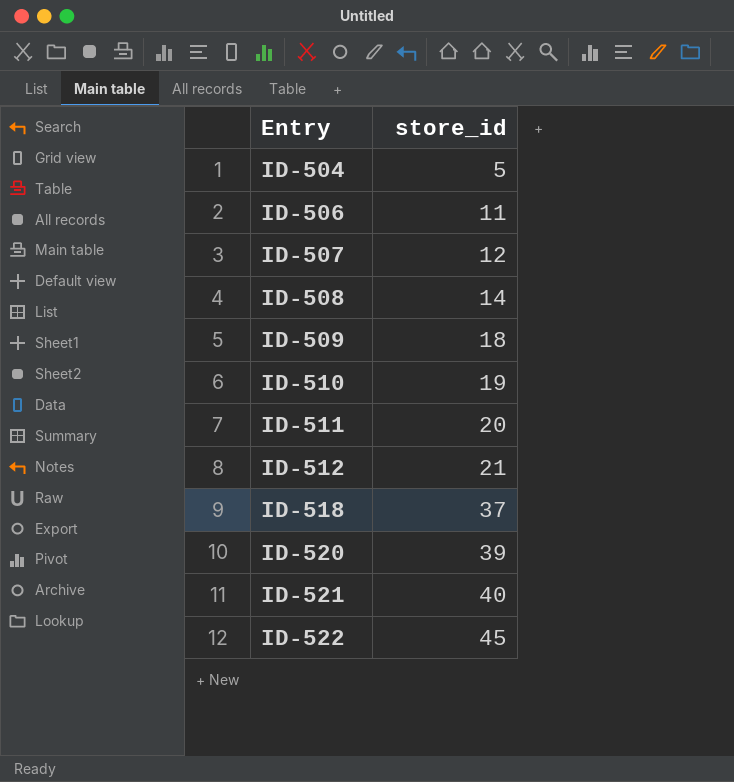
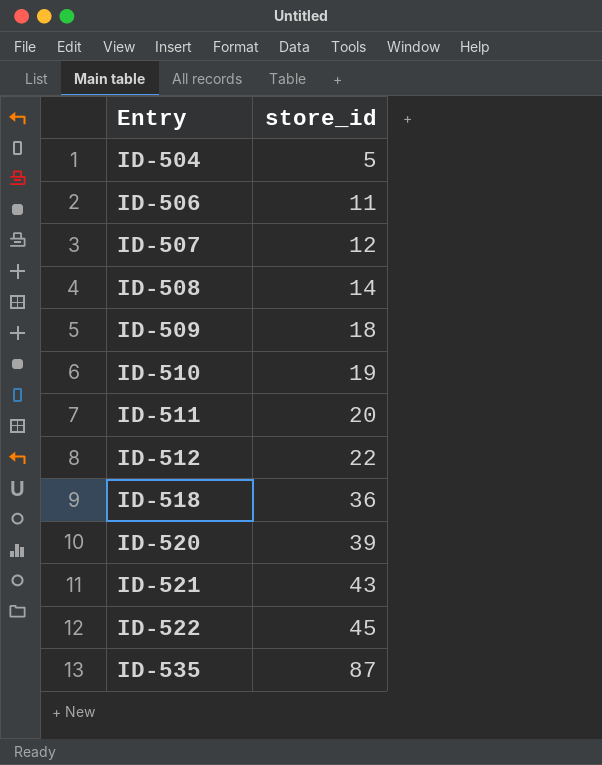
ID-512 | store_id: 21 -> 22
ID-518 | store_id: 37 -> 36
ID-521 | store_id: 40 -> 43
row ID-535: none -> 87

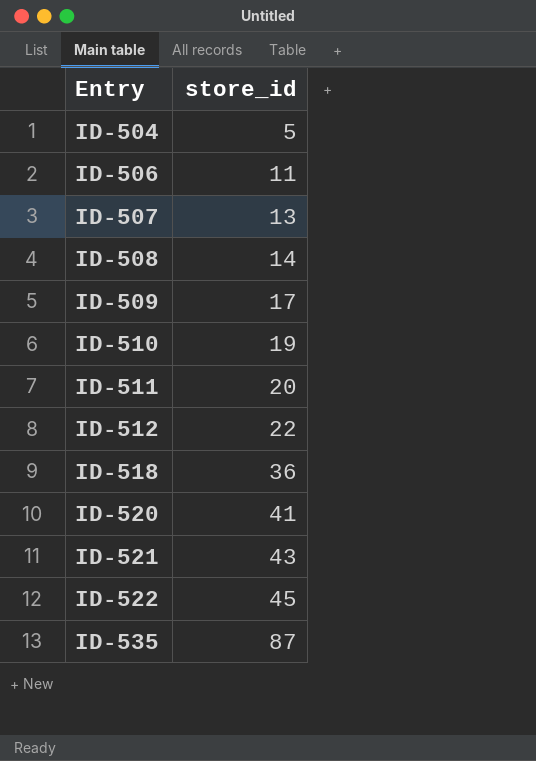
ID-507 | store_id: 12 -> 13
ID-509 | store_id: 18 -> 17
ID-520 | store_id: 39 -> 41

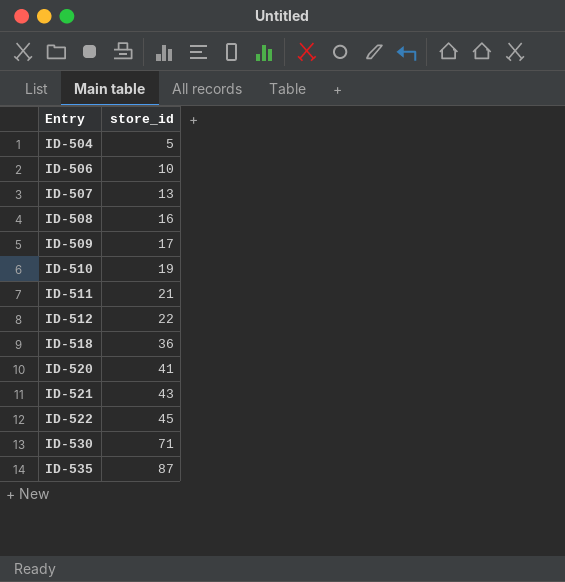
ID-506 | store_id: 11 -> 10
ID-508 | store_id: 14 -> 16
ID-511 | store_id: 20 -> 21
row ID-530: none -> 71

